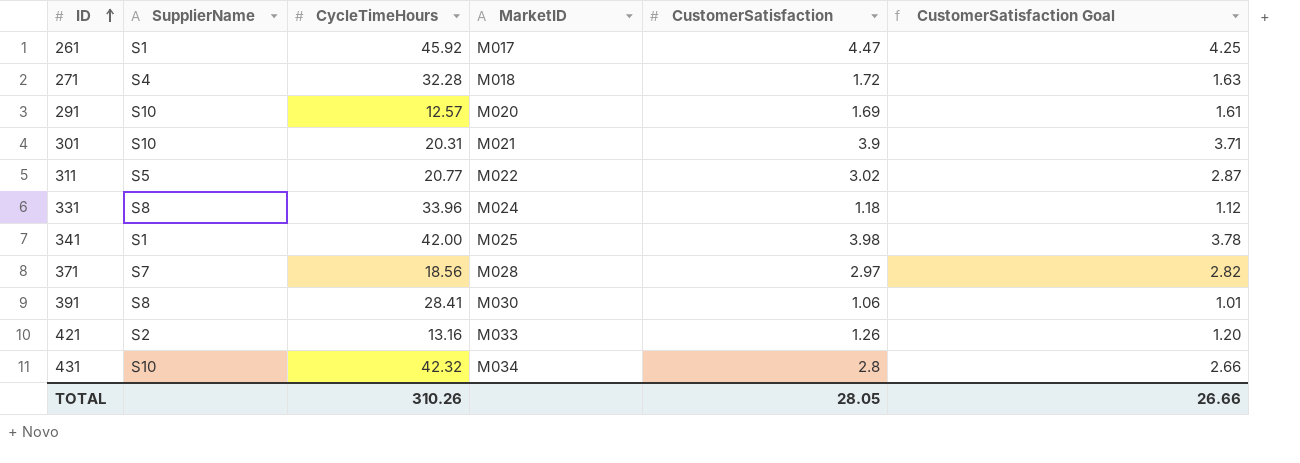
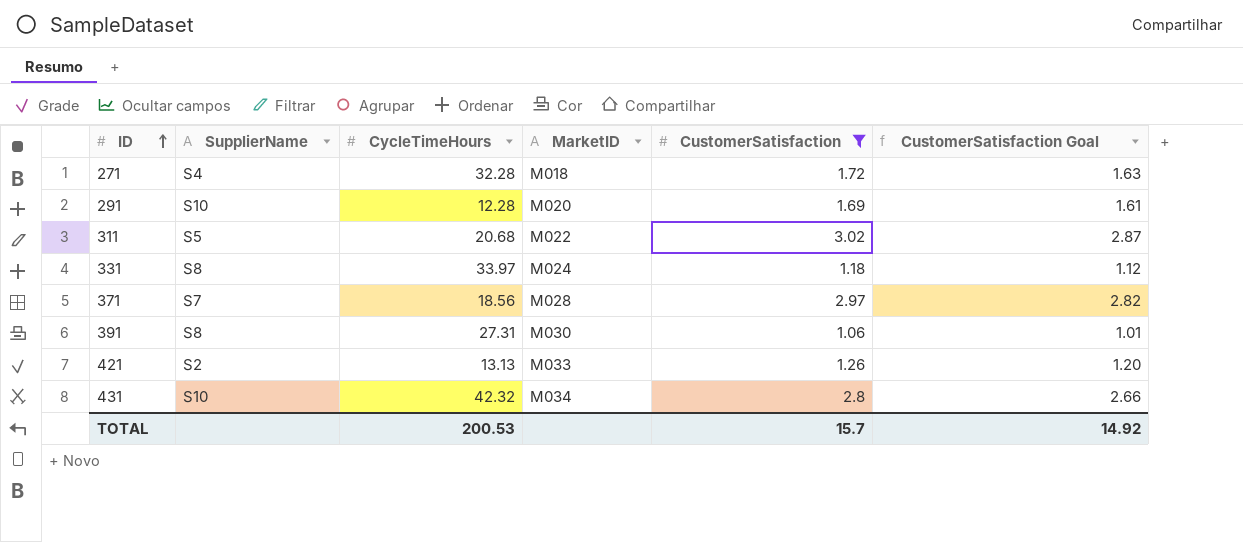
filter: none -> CustomerSatisfaction <= 3.02
291 | CycleTimeHours: 12.57 -> 12.28
311 | CycleTimeHours: 20.77 -> 20.68
331 | CycleTimeHours: 33.96 -> 33.97
391 | CycleTimeHours: 28.41 -> 27.31
421 | CycleTimeHours: 13.16 -> 13.13
TOTAL | CycleTimeHours: 310.26 -> 200.53
TOTAL | CustomerSatisfaction: 28.05 -> 15.7
TOTAL | CustomerSatisfaction Goal: 26.66 -> 14.92

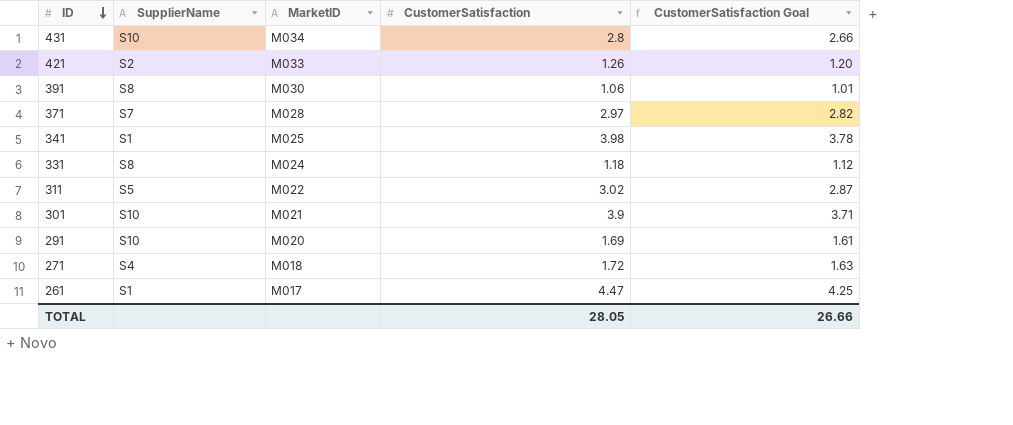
filter: CustomerSatisfaction <= 3.02 -> none
row order: ID ascending -> ID descending
column CycleTimeHours | position: 3 -> none
TOTAL | CustomerSatisfaction: 15.7 -> 28.05
TOTAL | CustomerSatisfaction Goal: 14.92 -> 26.66

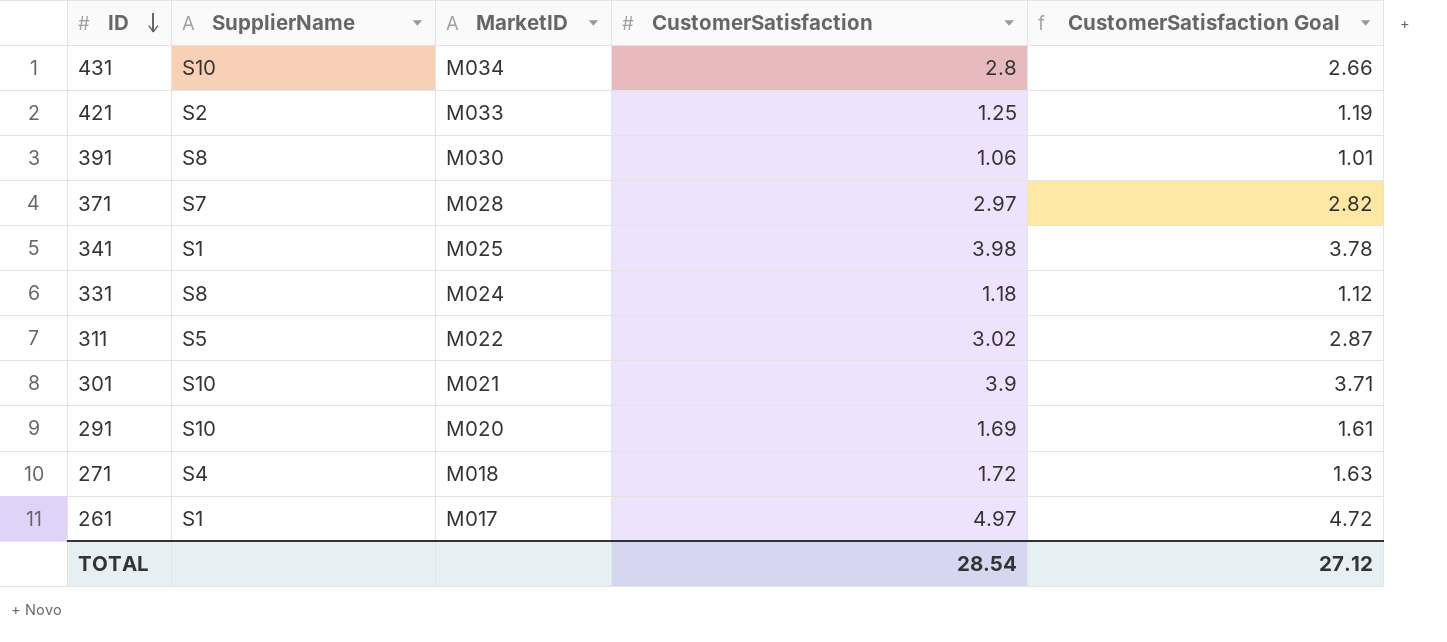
421 | CustomerSatisfaction: 1.26 -> 1.25
421 | CustomerSatisfaction Goal: 1.20 -> 1.19
261 | CustomerSatisfaction: 4.47 -> 4.97
261 | CustomerSatisfaction Goal: 4.25 -> 4.72
TOTAL | CustomerSatisfaction: 28.05 -> 28.54
TOTAL | CustomerSatisfaction Goal: 26.66 -> 27.12

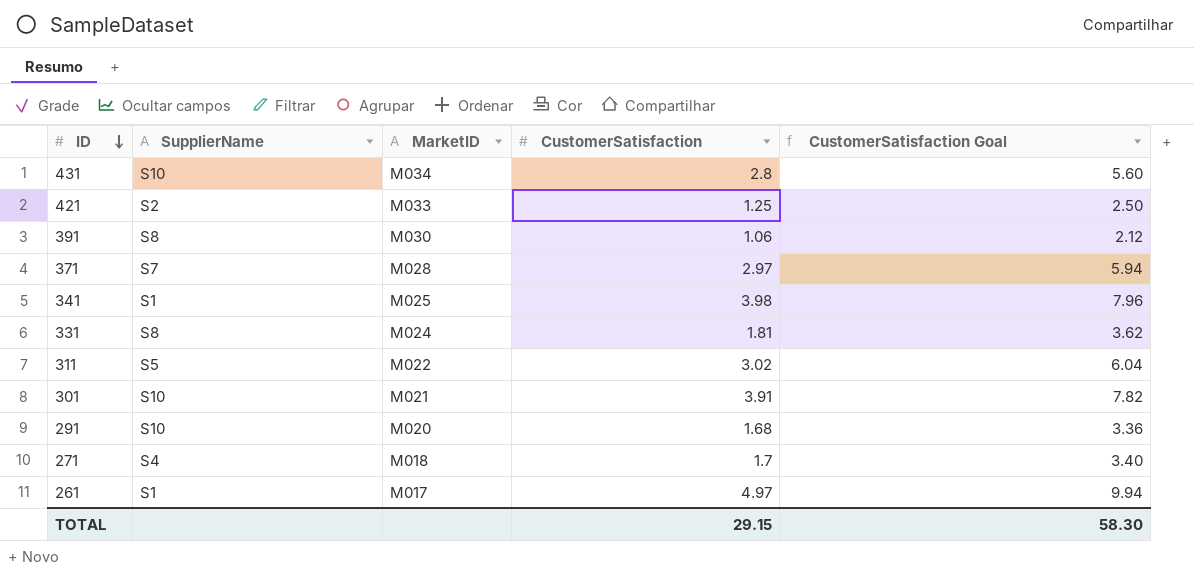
column CustomerSatisfaction Goal | formula: [CustomerSatisfaction] * 0.95 -> [CustomerSatisfaction] * 2
331 | CustomerSatisfaction: 1.18 -> 1.81
301 | CustomerSatisfaction: 3.9 -> 3.91
291 | CustomerSatisfaction: 1.69 -> 1.68
271 | CustomerSatisfaction: 1.72 -> 1.7
TOTAL | CustomerSatisfaction: 28.54 -> 29.15
TOTAL | CustomerSatisfaction Goal: 27.12 -> 58.30

